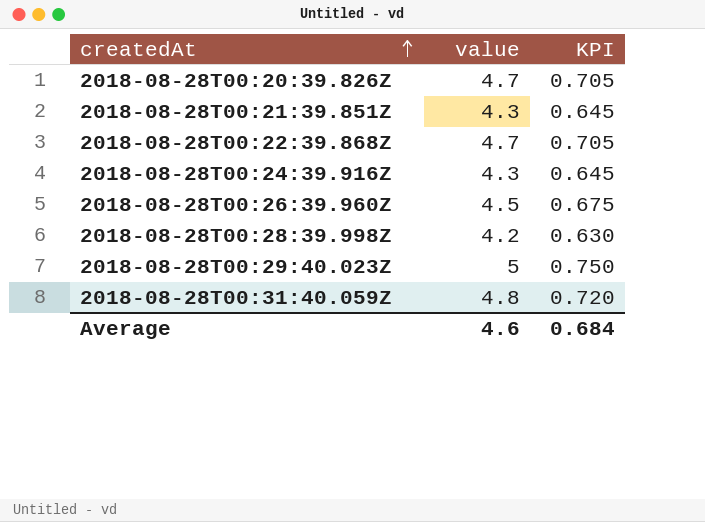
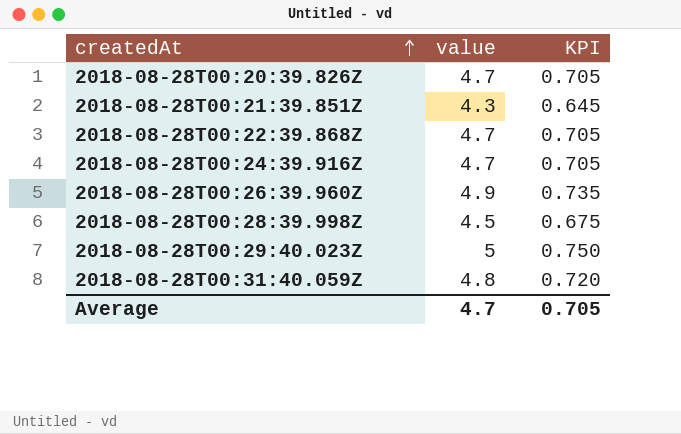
2018-08-28T00:24:39.916Z | value: 4.3 -> 4.7
2018-08-28T00:24:39.916Z | KPI: 0.645 -> 0.705
2018-08-28T00:26:39.960Z | value: 4.5 -> 4.9
2018-08-28T00:26:39.960Z | KPI: 0.675 -> 0.735
2018-08-28T00:28:39.998Z | value: 4.2 -> 4.5
2018-08-28T00:28:39.998Z | KPI: 0.630 -> 0.675
Average | value: 4.6 -> 4.7
Average | KPI: 0.684 -> 0.705

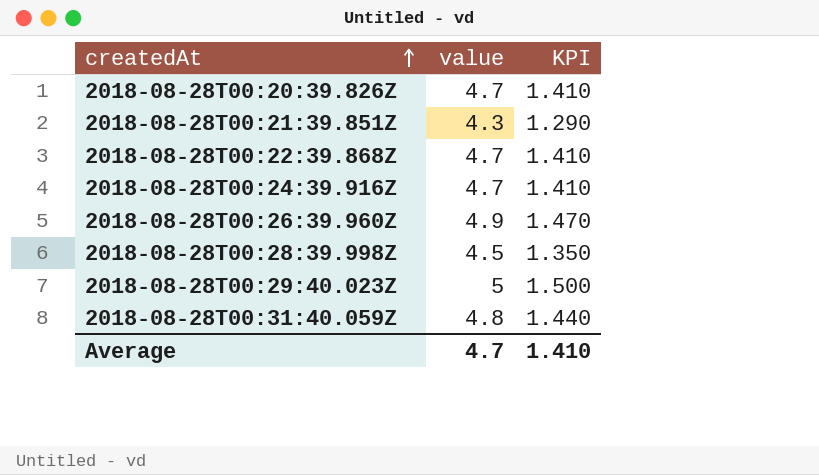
column KPI | formula: [value] * 0.15 -> [value] * 0.3
Average | KPI: 0.705 -> 1.410

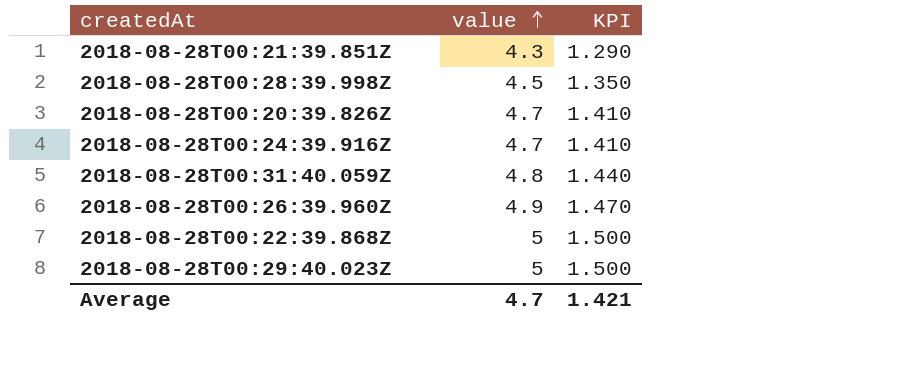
row order: createdAt ascending -> value ascending
2018-08-28T00:22:39.868Z | value: 4.7 -> 5
2018-08-28T00:22:39.868Z | KPI: 1.410 -> 1.500
Average | KPI: 1.410 -> 1.421

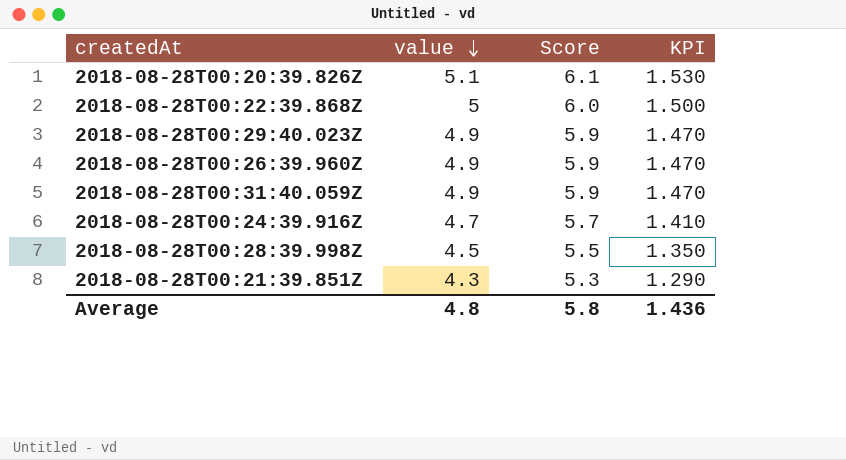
row order: value ascending -> value descending
column Score | formula: none -> [value] + 1
2018-08-28T00:20:39.826Z | value: 4.7 -> 5.1
2018-08-28T00:20:39.826Z | KPI: 1.410 -> 1.530
2018-08-28T00:29:40.023Z | value: 5 -> 4.9
2018-08-28T00:29:40.023Z | KPI: 1.500 -> 1.470
2018-08-28T00:31:40.059Z | value: 4.8 -> 4.9
2018-08-28T00:31:40.059Z | KPI: 1.440 -> 1.470
Average | value: 4.7 -> 4.8
Average | KPI: 1.421 -> 1.436

